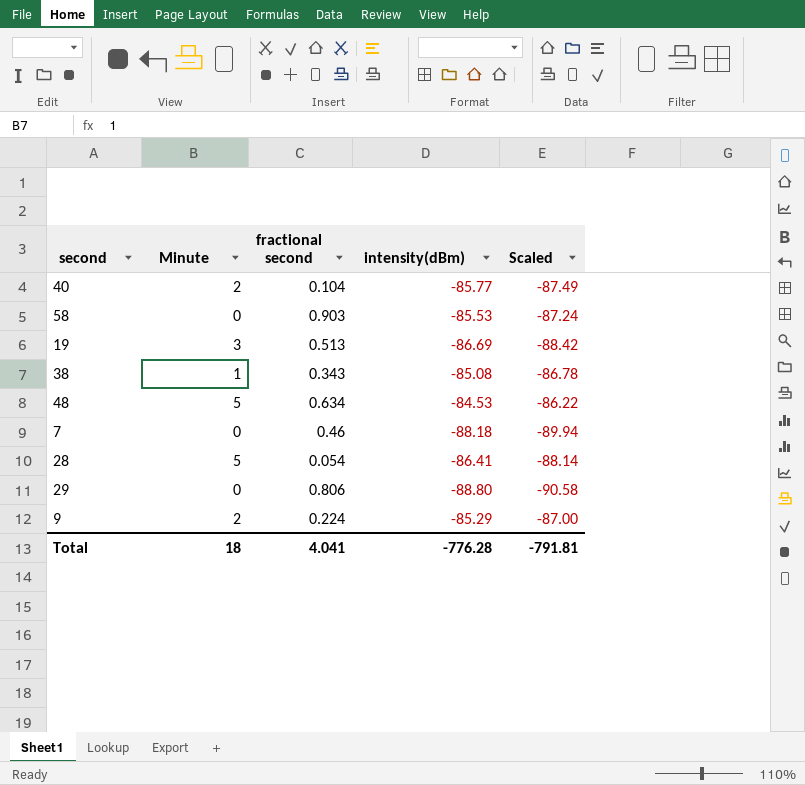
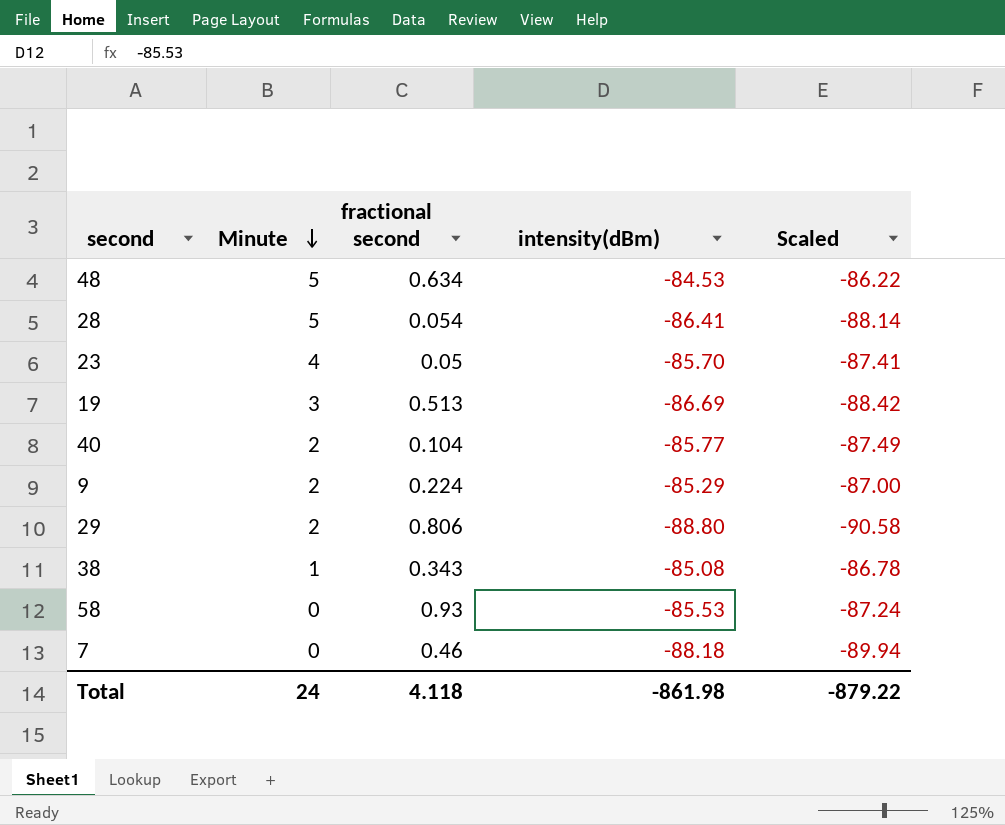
row order: none -> Minute descending
row 23: none -> 4 | 0.05 | -85.70 | -87.41
29 | Minute: 0 -> 2
58 | fractional second: 0.903 -> 0.93
Total | Minute: 18 -> 24
Total | fractional second: 4.041 -> 4.118
Total | intensity(dBm): -776.28 -> -861.98
Total | Scaled: -791.81 -> -879.22

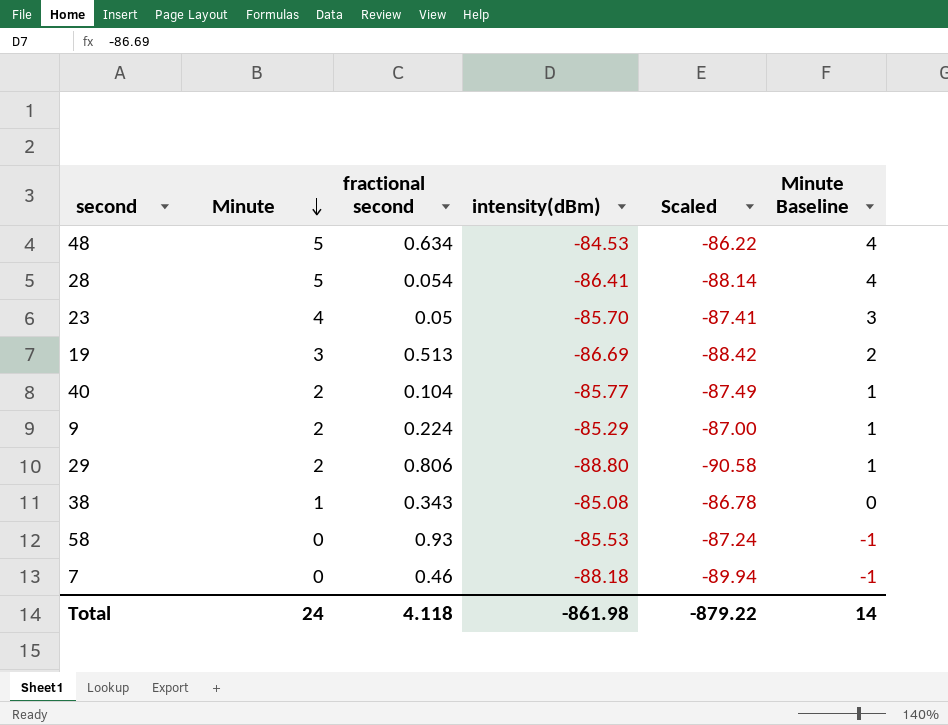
column Minute Baseline | formula: none -> [Minute] - 1

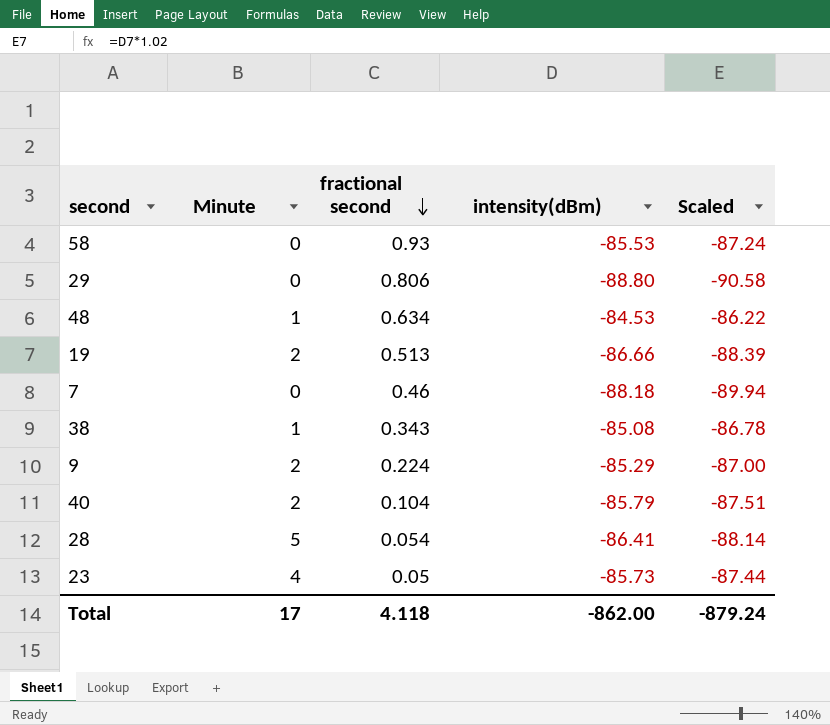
row order: Minute descending -> fractional second descending
column Minute Baseline | formula: [Minute] - 1 -> none
29 | Minute: 2 -> 0
48 | Minute: 5 -> 1
19 | Minute: 3 -> 2
19 | intensity(dBm): -86.69 -> -86.66
19 | Scaled: -88.42 -> -88.39
40 | intensity(dBm): -85.77 -> -85.79
40 | Scaled: -87.49 -> -87.51
23 | intensity(dBm): -85.70 -> -85.73
23 | Scaled: -87.41 -> -87.44
Total | Minute: 24 -> 17
Total | intensity(dBm): -861.98 -> -862.00
Total | Scaled: -879.22 -> -879.24

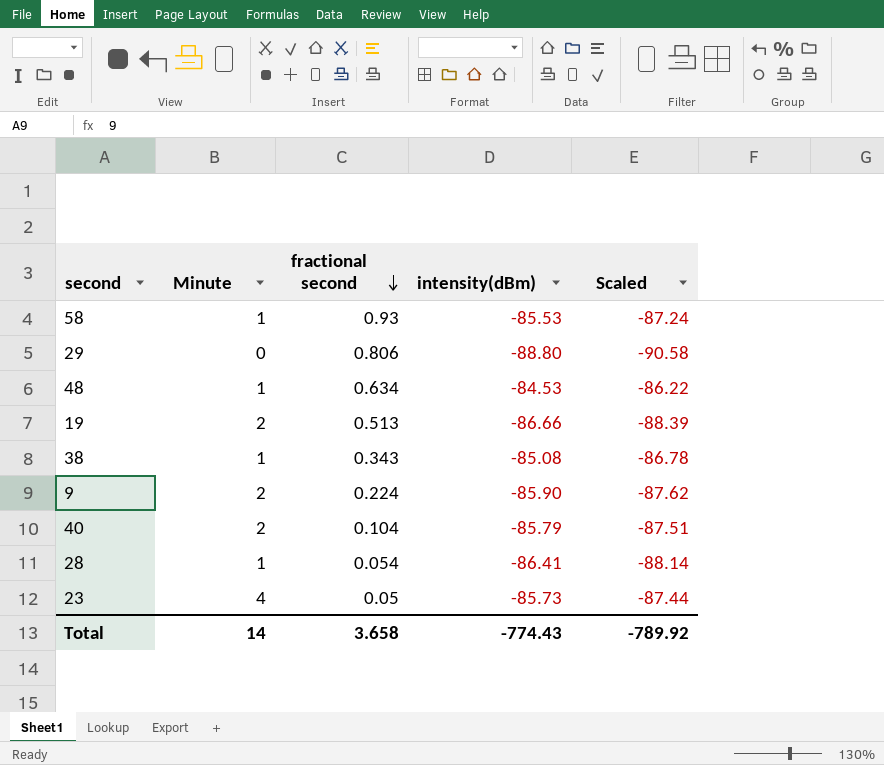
row 7: 0 | 0.46 | -88.18 | -89.94 -> none
58 | Minute: 0 -> 1
9 | intensity(dBm): -85.29 -> -85.90
9 | Scaled: -87.00 -> -87.62
28 | Minute: 5 -> 1
Total | Minute: 17 -> 14
Total | fractional second: 4.118 -> 3.658
Total | intensity(dBm): -862.00 -> -774.43
Total | Scaled: -879.24 -> -789.92

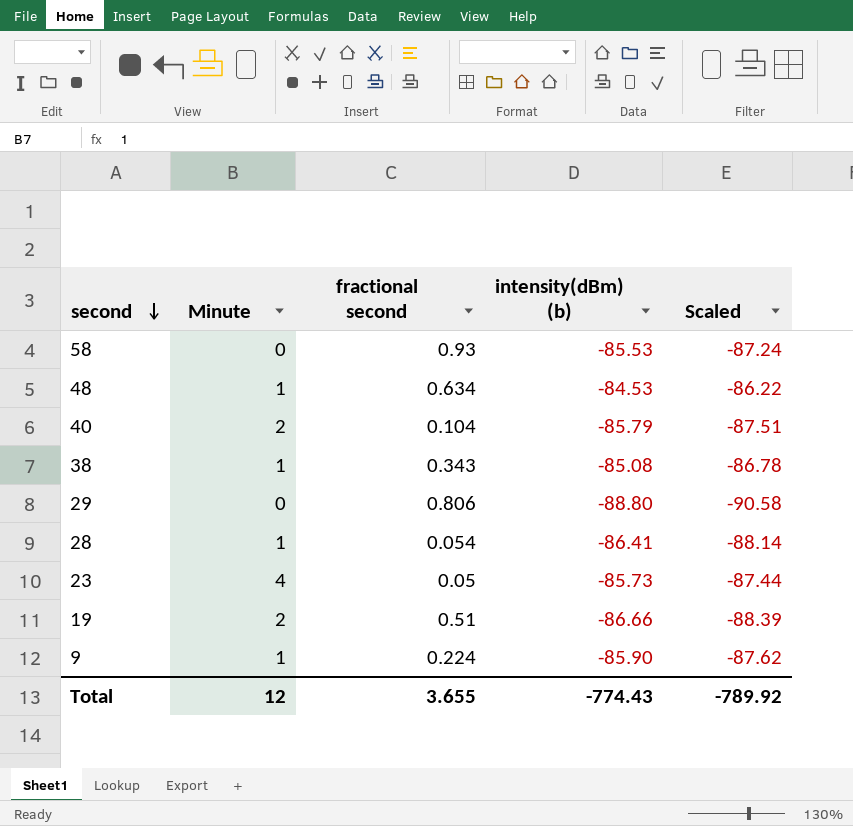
row order: fractional second descending -> second descending
column name: intensity(dBm) -> intensity(dBm) (b)
58 | Minute: 1 -> 0
19 | fractional second: 0.513 -> 0.51
9 | Minute: 2 -> 1
Total | Minute: 14 -> 12
Total | fractional second: 3.658 -> 3.655

